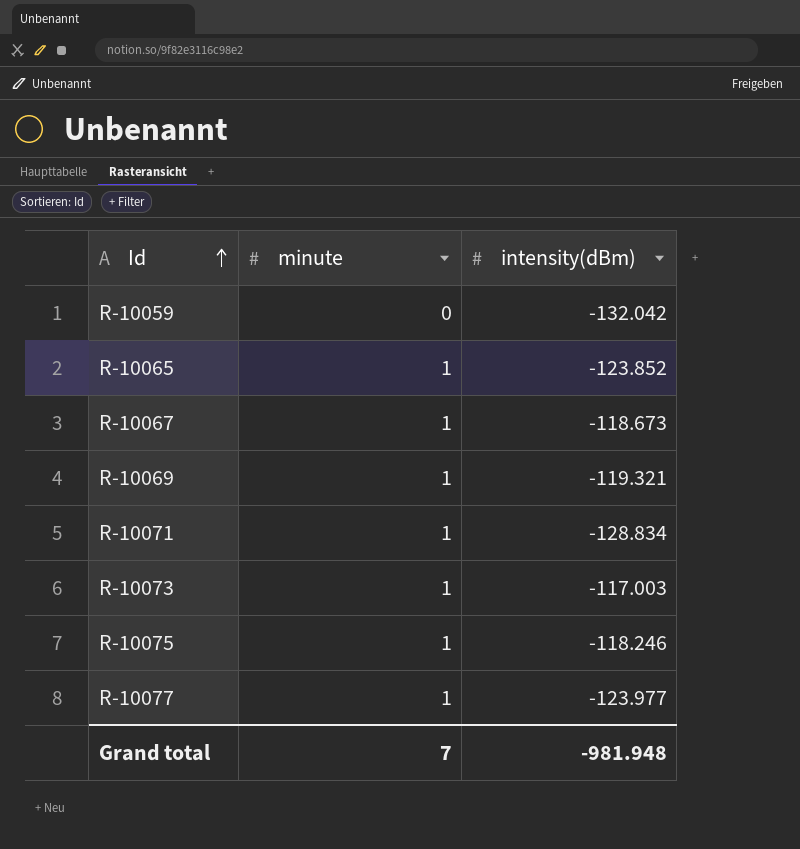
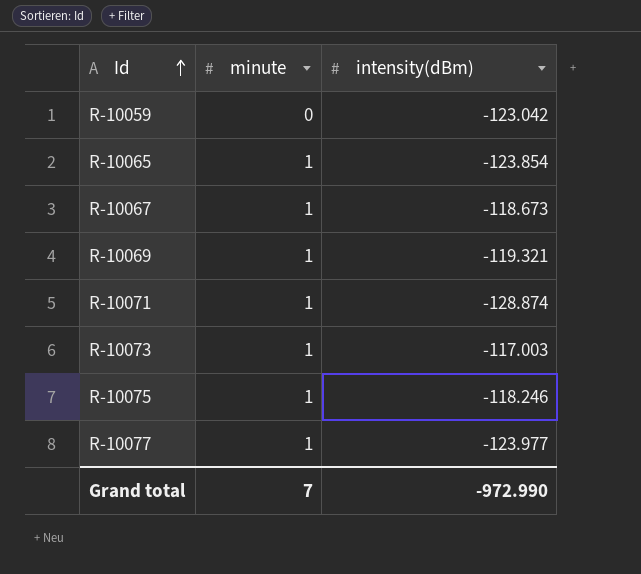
R-10059 | intensity(dBm): -132.042 -> -123.042
R-10065 | intensity(dBm): -123.852 -> -123.854
R-10071 | intensity(dBm): -128.834 -> -128.874
Grand total | intensity(dBm): -981.948 -> -972.990

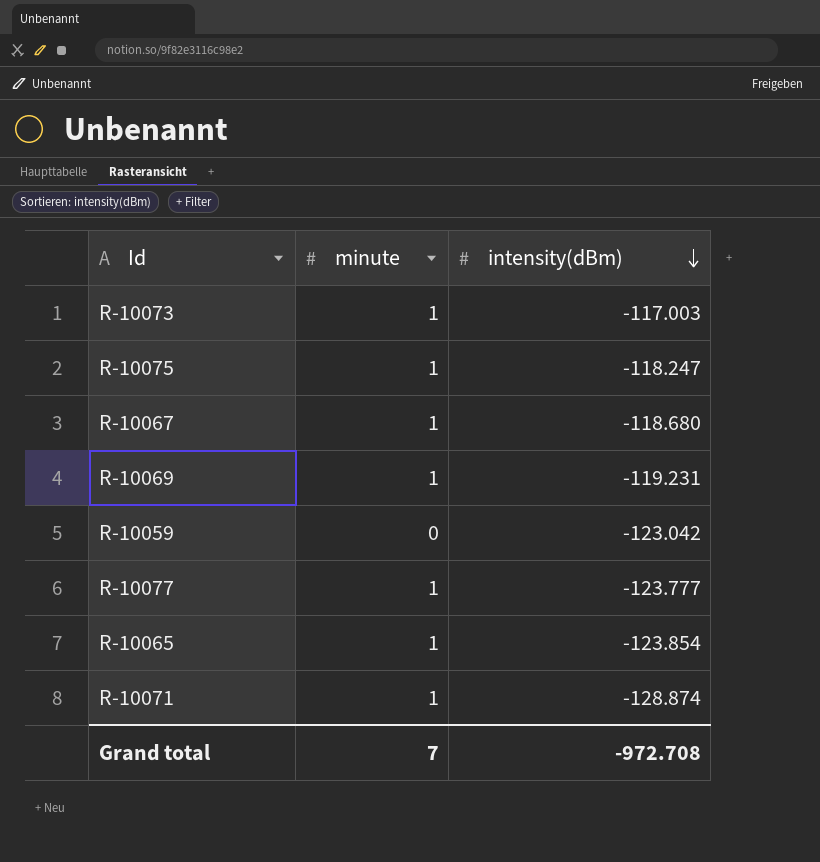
row order: Id ascending -> intensity(dBm) descending
R-10075 | intensity(dBm): -118.246 -> -118.247
R-10067 | intensity(dBm): -118.673 -> -118.680
R-10069 | intensity(dBm): -119.321 -> -119.231
R-10077 | intensity(dBm): -123.977 -> -123.777
Grand total | intensity(dBm): -972.990 -> -972.708

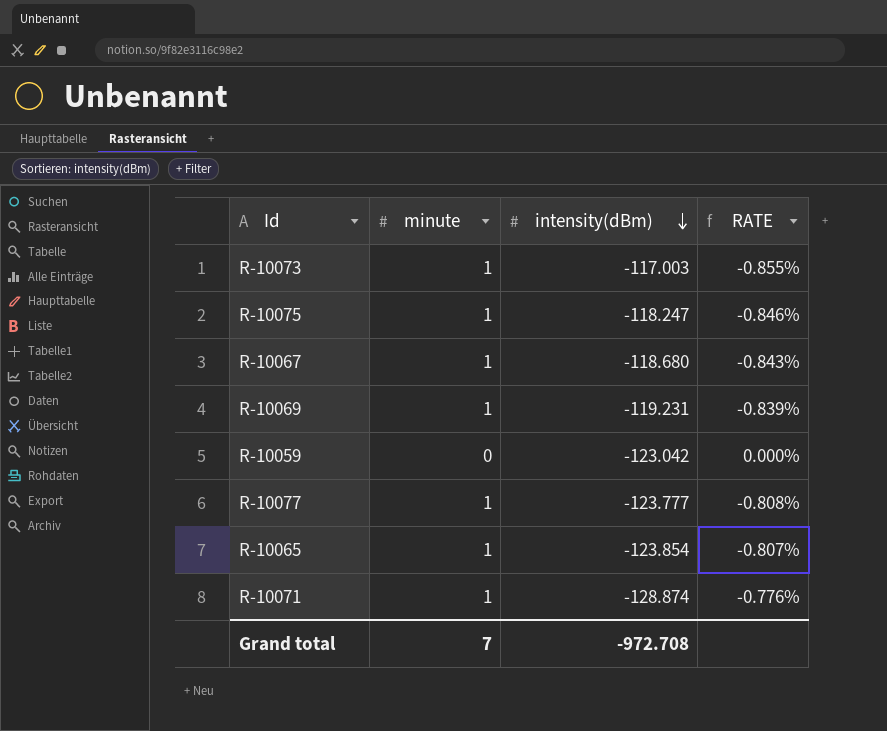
column RATE | formula: none -> [minute] / [intensity(dBm)]

